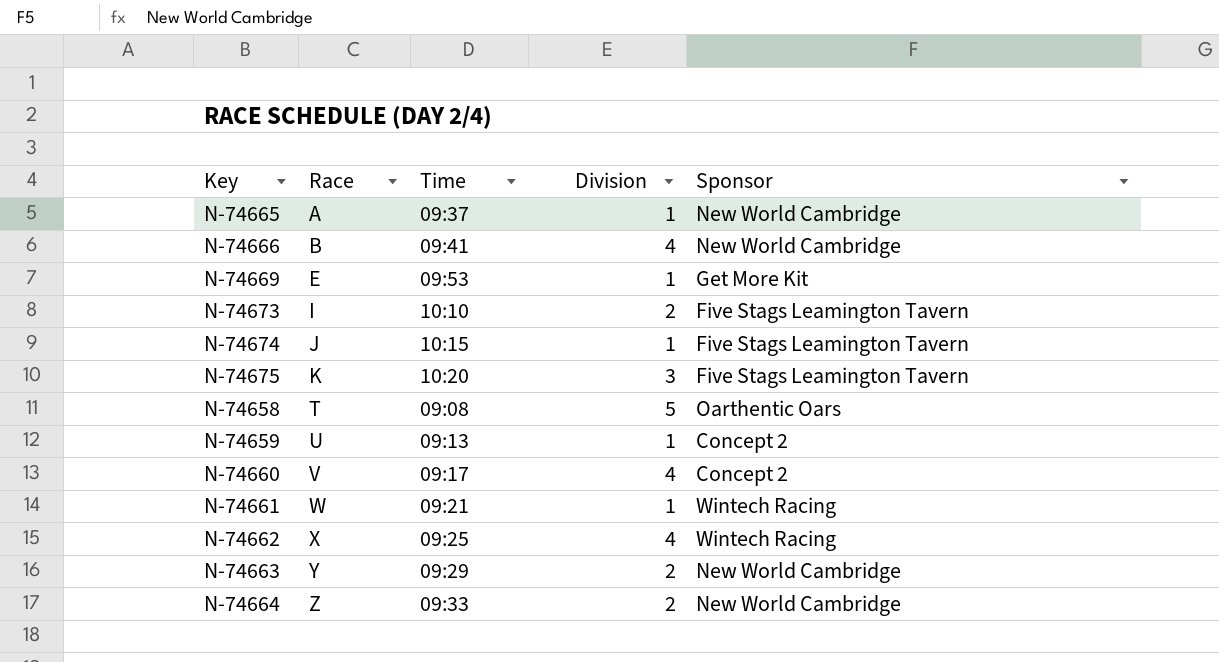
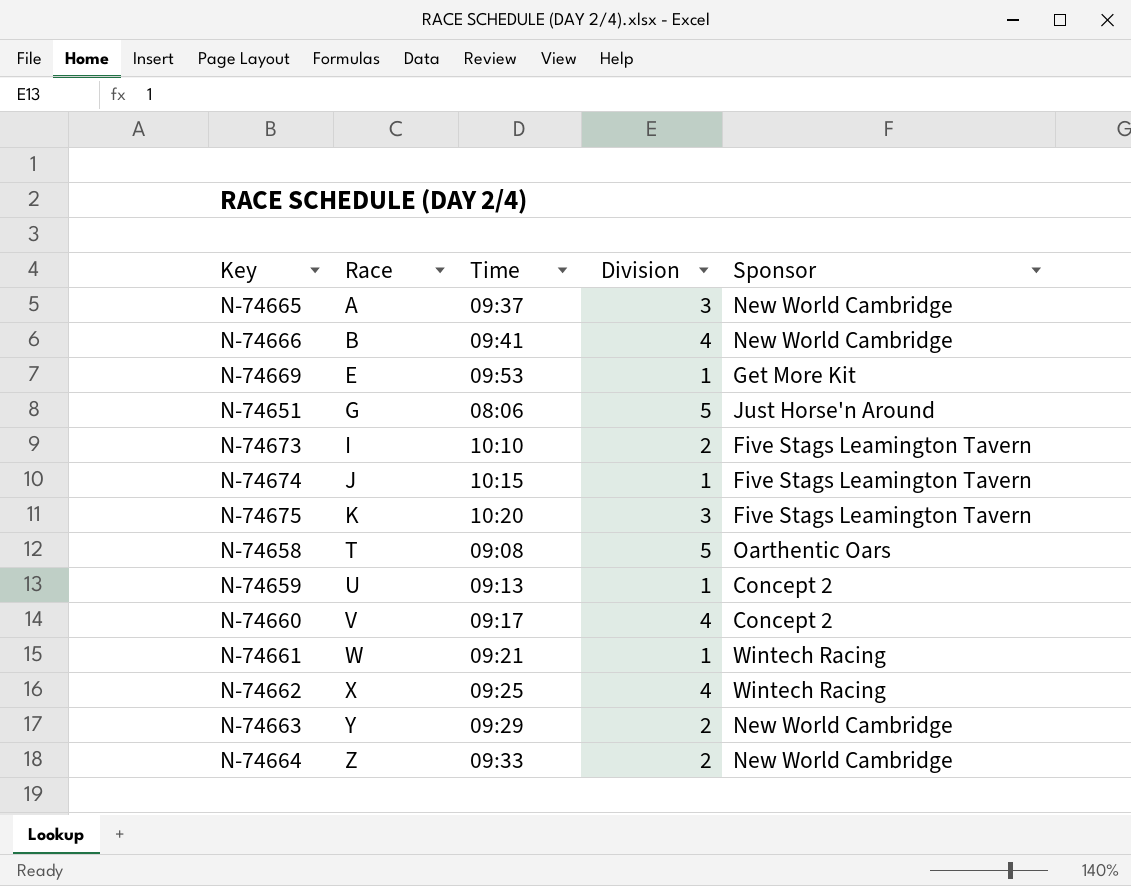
N-74665 | Division: 1 -> 3
row N-74651: none -> G | 08:06 | 5 | Just Horse'n Around

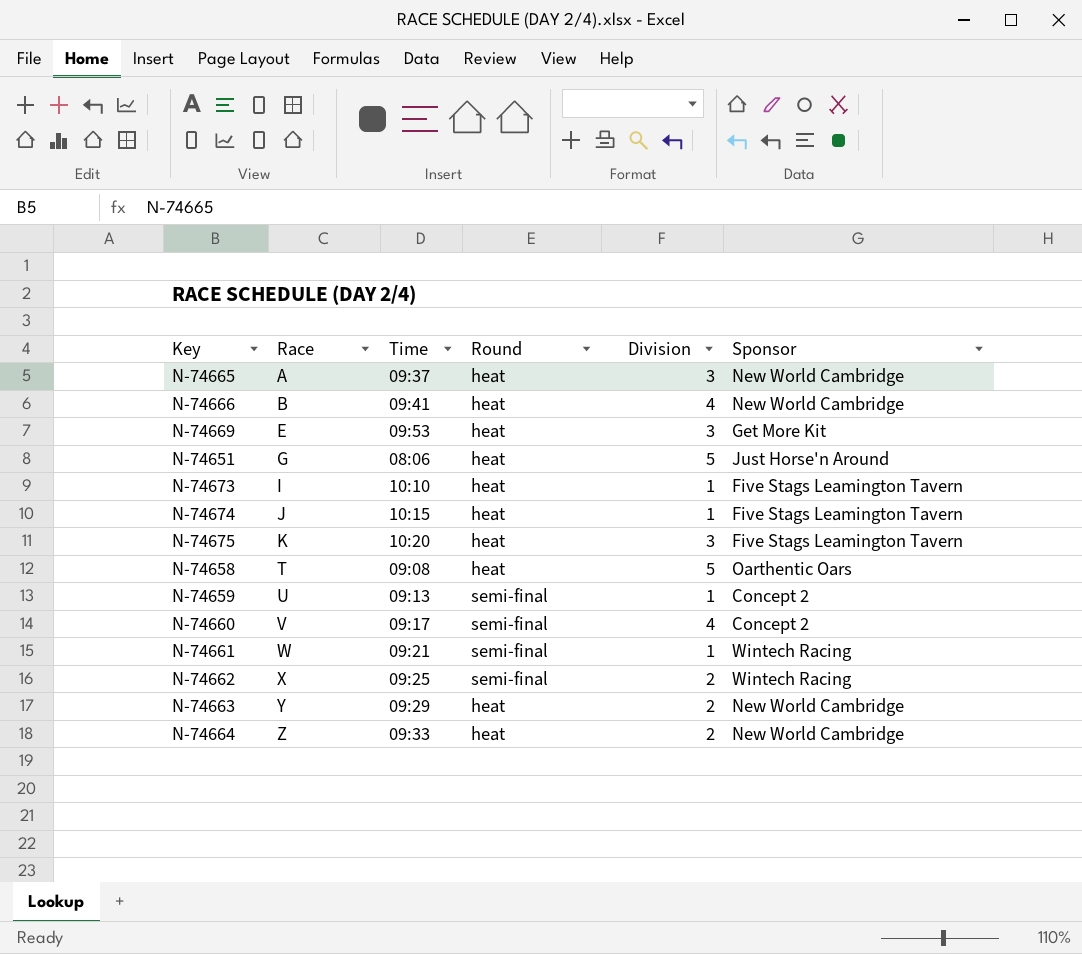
column Round | position: none -> 4
N-74669 | Division: 1 -> 3
N-74673 | Division: 2 -> 1
N-74662 | Division: 4 -> 2

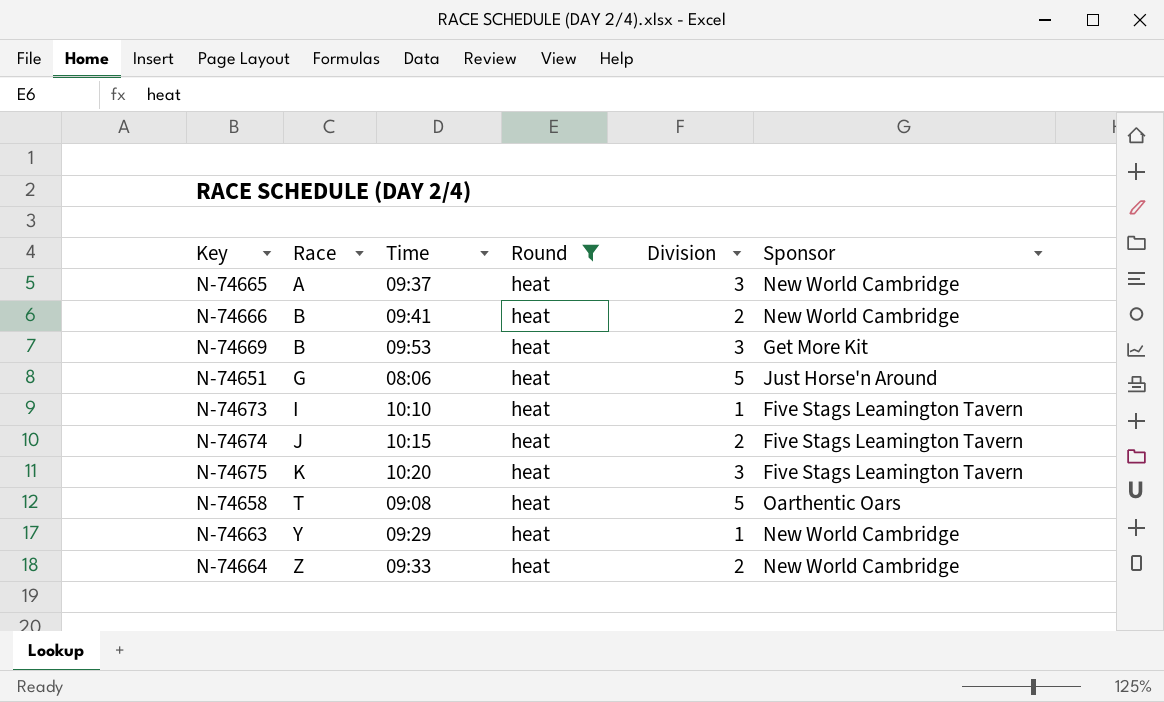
filter: none -> Round = heat
N-74666 | Division: 4 -> 2
N-74669 | Race: E -> B
N-74674 | Division: 1 -> 2
N-74663 | Division: 2 -> 1

